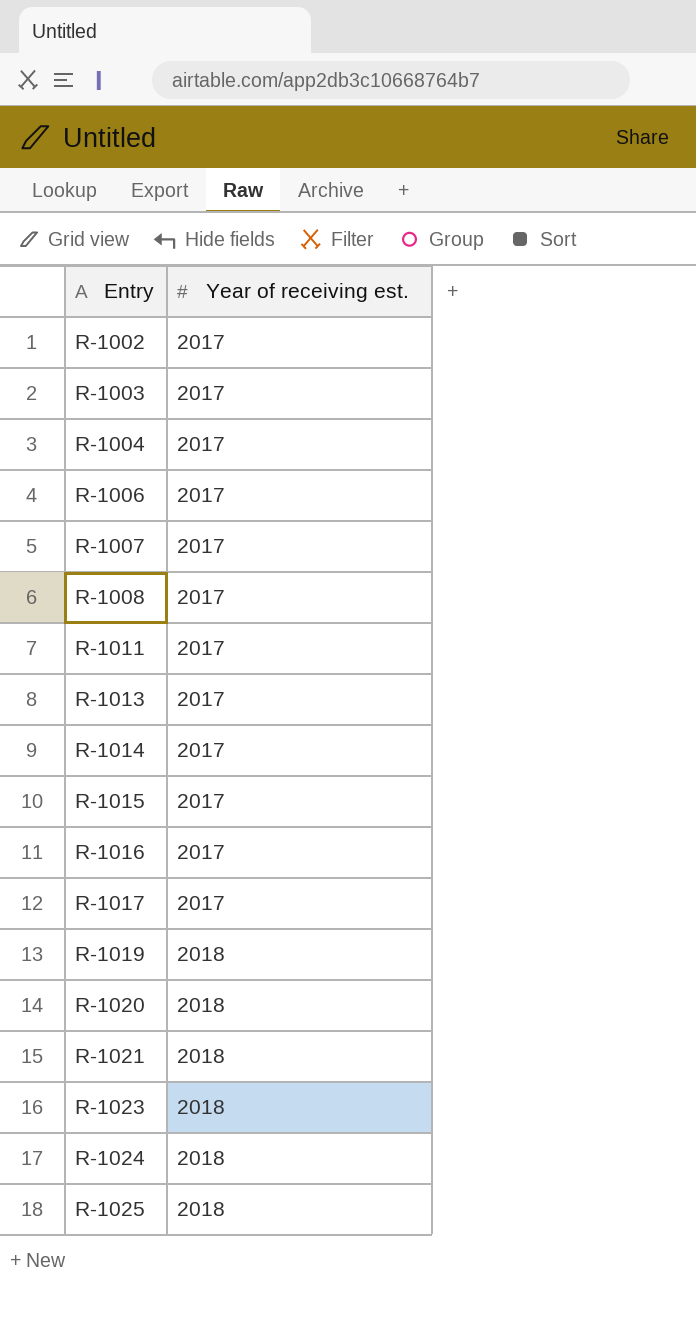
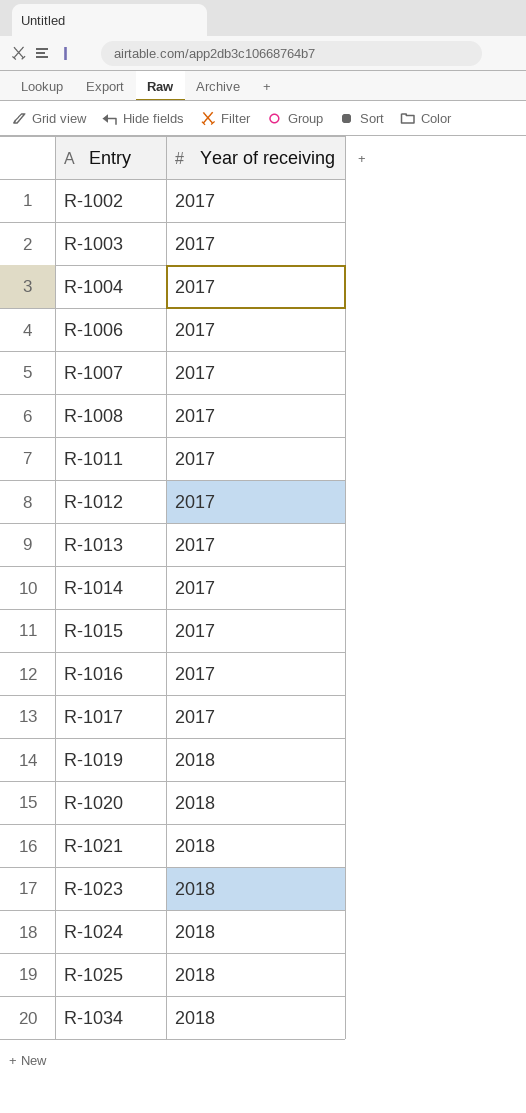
column name: Year of receiving est. -> Year of receiving
row R-1012: none -> 2017
row R-1034: none -> 2018

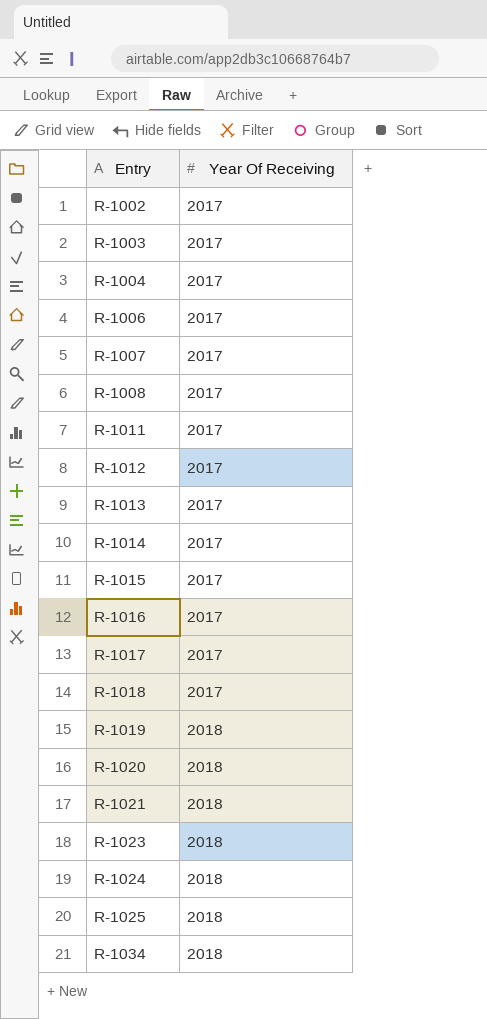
column name: Year of receiving -> Year Of Receiving
row R-1018: none -> 2017

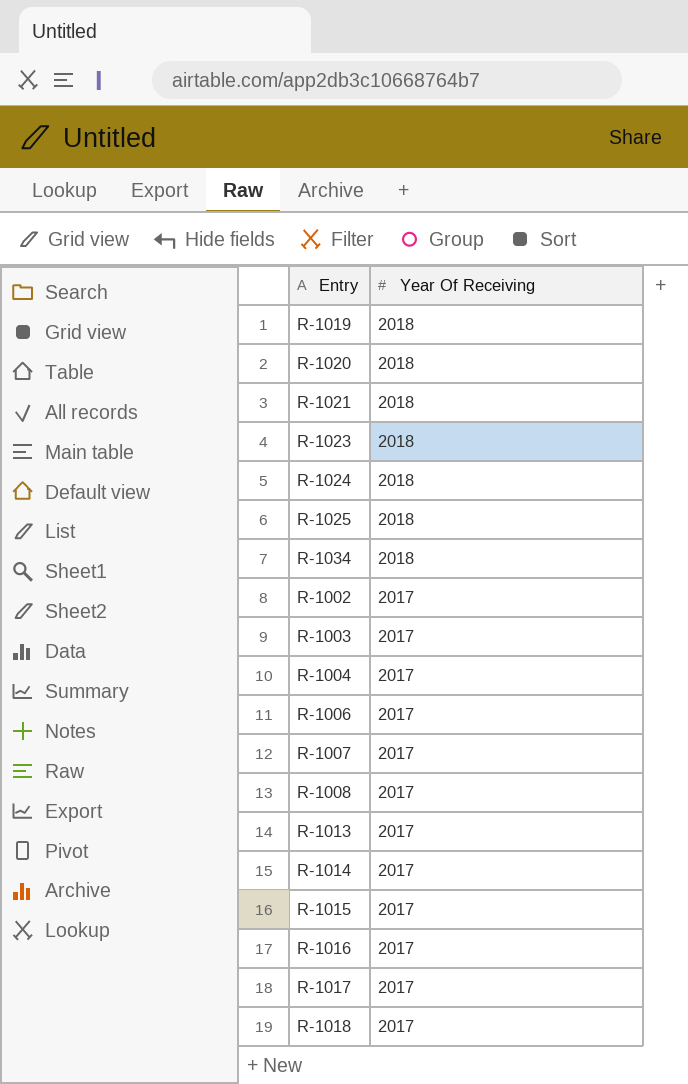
row order: Entry ascending -> Year Of Receiving descending
row R-1011: 2017 -> none
row R-1012: 2017 -> none

